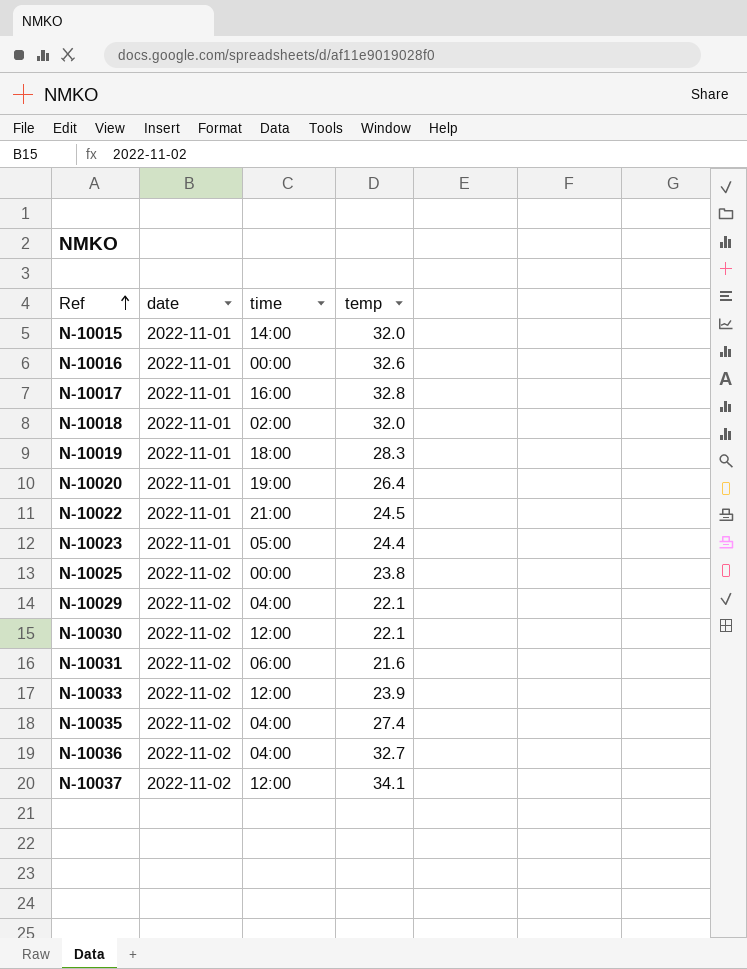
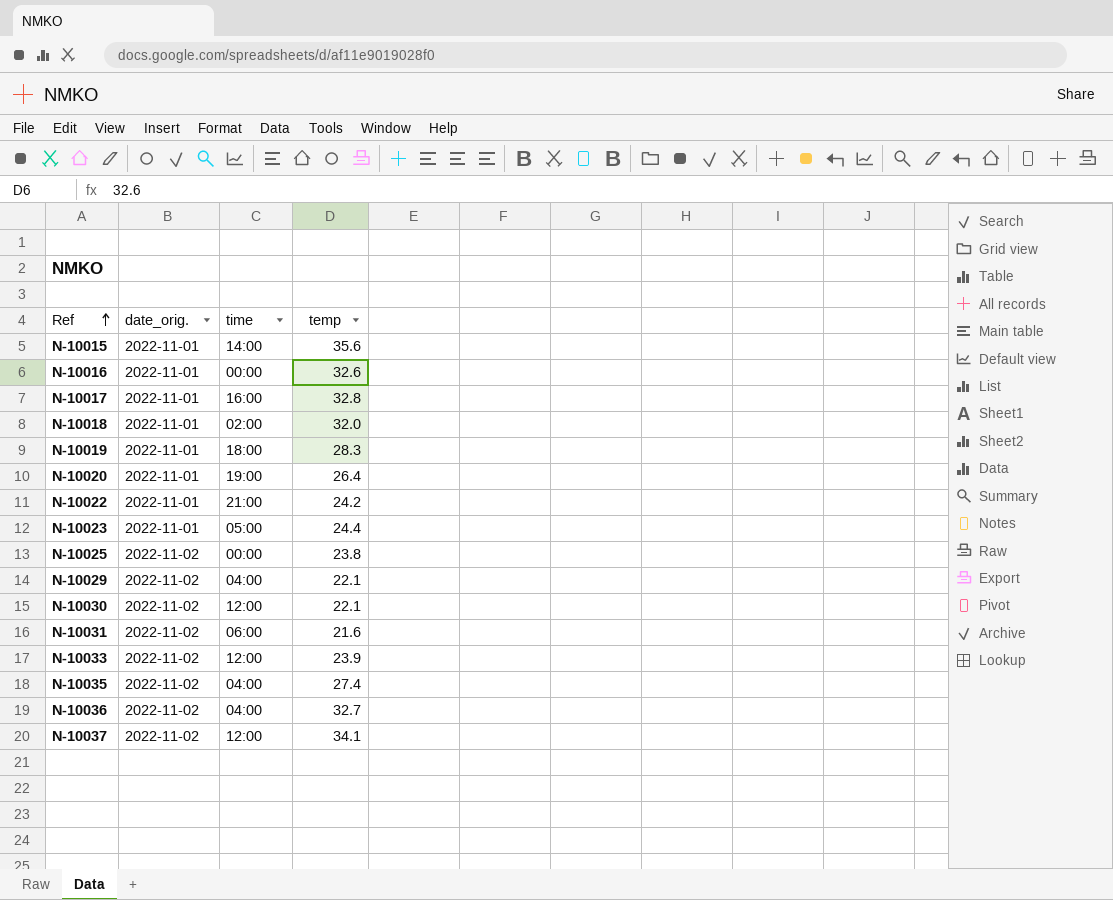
column name: date -> date_orig.
N-10015 | temp: 32.0 -> 35.6
N-10022 | temp: 24.5 -> 24.2

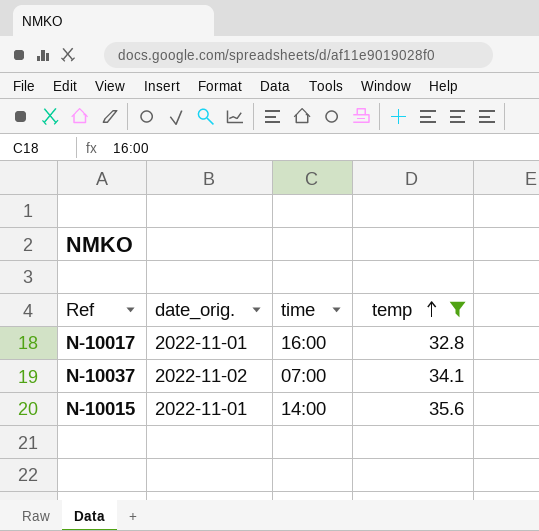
filter: none -> temp >= 32.8
row order: Ref ascending -> temp ascending
N-10037 | time: 12:00 -> 07:00

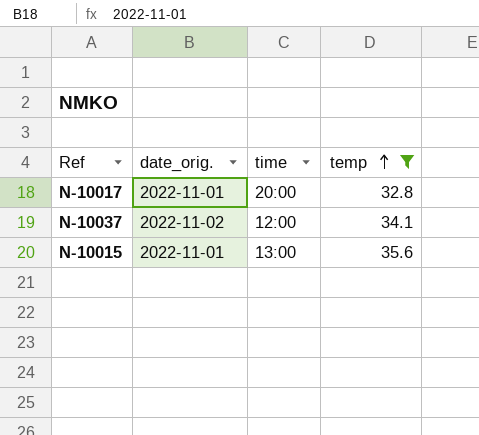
N-10017 | time: 16:00 -> 20:00
N-10037 | time: 07:00 -> 12:00
N-10015 | time: 14:00 -> 13:00

